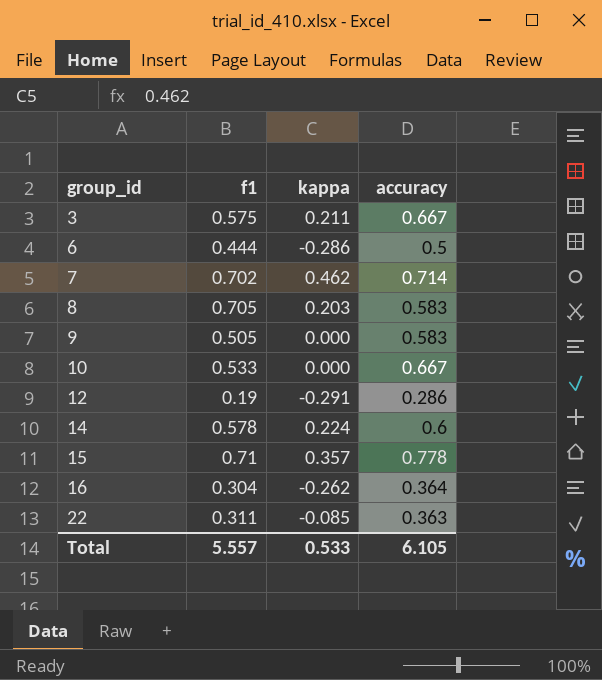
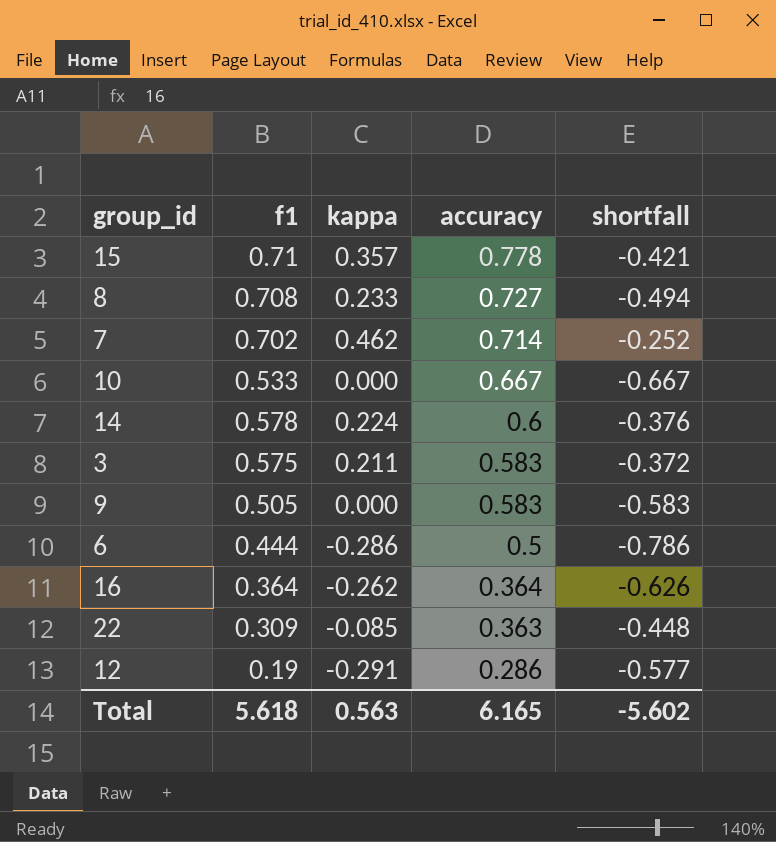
row order: group_id ascending -> accuracy descending
column shortfall | formula: none -> [kappa] - [accuracy]
8 | f1: 0.705 -> 0.708
8 | kappa: 0.203 -> 0.233
8 | accuracy: 0.583 -> 0.727
3 | accuracy: 0.667 -> 0.583
16 | f1: 0.304 -> 0.364
22 | f1: 0.311 -> 0.309
Total | f1: 5.557 -> 5.618
Total | kappa: 0.533 -> 0.563
Total | accuracy: 6.105 -> 6.165

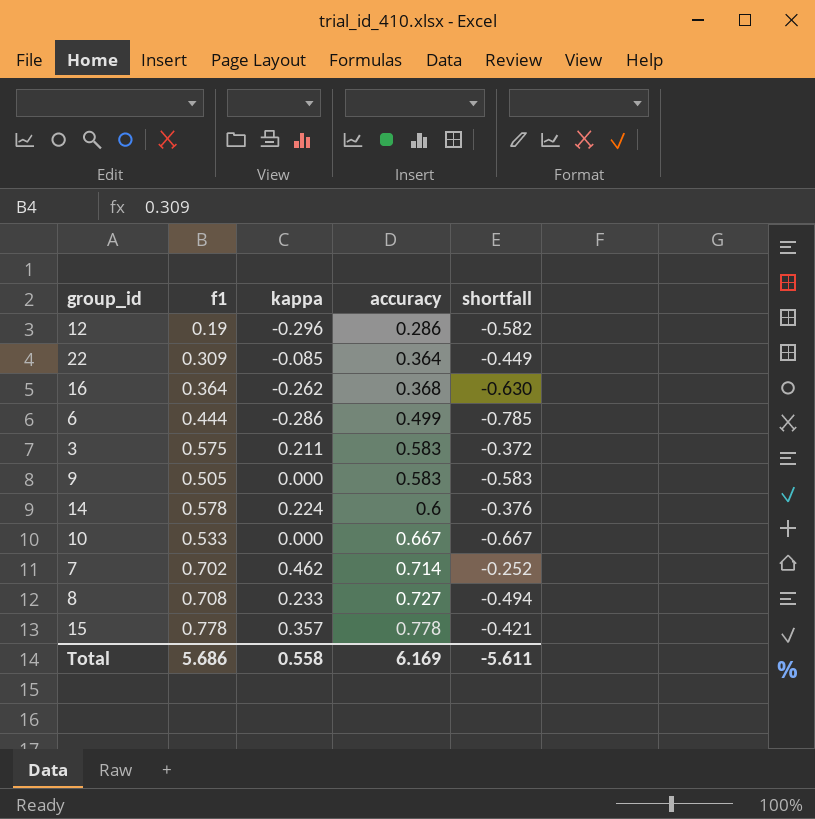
row order: accuracy descending -> accuracy ascending
12 | kappa: -0.291 -> -0.296
12 | shortfall: -0.577 -> -0.582
22 | accuracy: 0.363 -> 0.364
22 | shortfall: -0.448 -> -0.449
16 | accuracy: 0.364 -> 0.368
16 | shortfall: -0.626 -> -0.630
6 | accuracy: 0.5 -> 0.499
6 | shortfall: -0.786 -> -0.785
15 | f1: 0.71 -> 0.778
Total | f1: 5.618 -> 5.686
Total | kappa: 0.563 -> 0.558
Total | accuracy: 6.165 -> 6.169
Total | shortfall: -5.602 -> -5.611

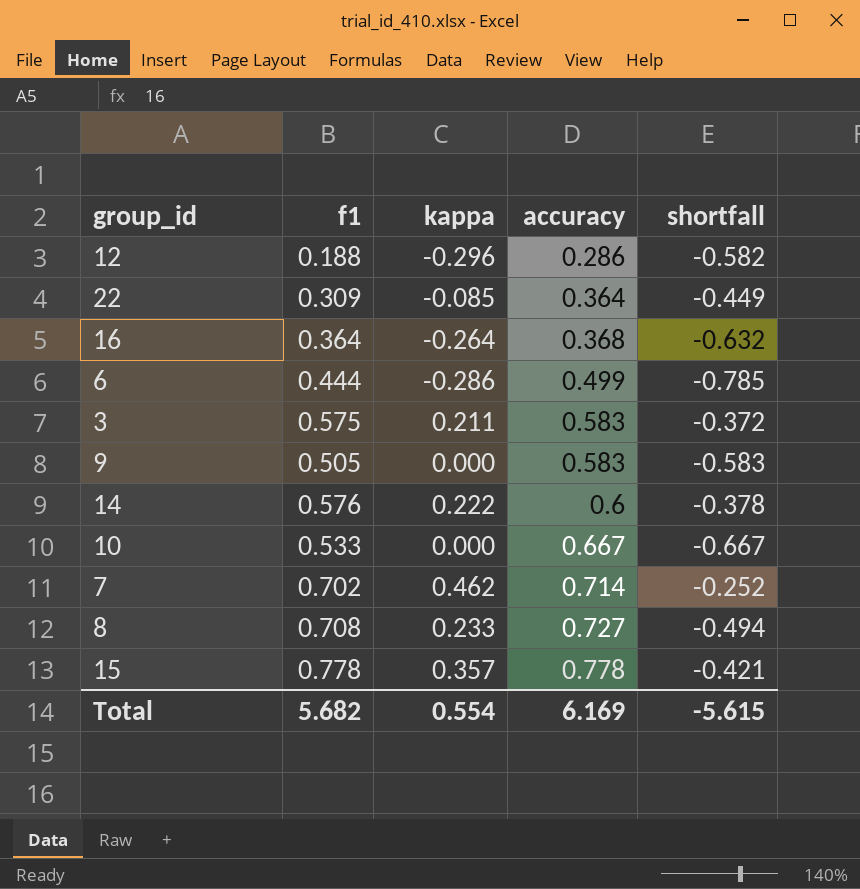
12 | f1: 0.19 -> 0.188
16 | kappa: -0.262 -> -0.264
16 | shortfall: -0.630 -> -0.632
14 | f1: 0.578 -> 0.576
14 | kappa: 0.224 -> 0.222
14 | shortfall: -0.376 -> -0.378
Total | f1: 5.686 -> 5.682
Total | kappa: 0.558 -> 0.554
Total | shortfall: -5.611 -> -5.615

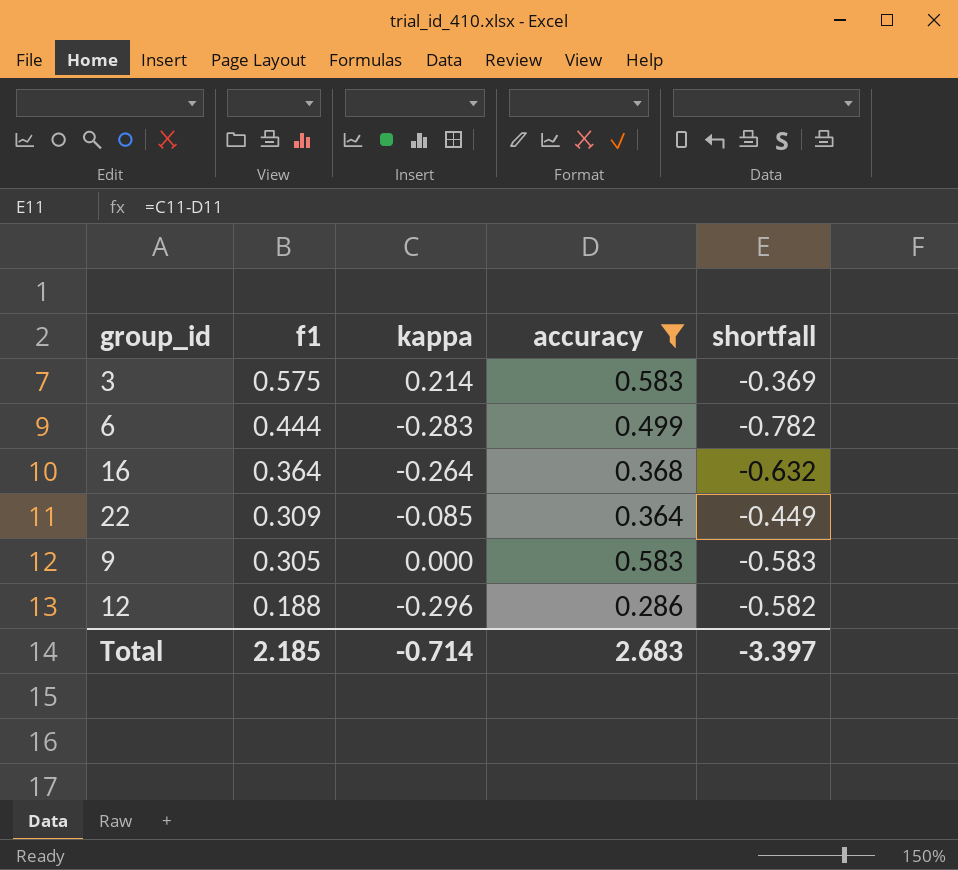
filter: none -> accuracy <= 0.583
row order: accuracy ascending -> f1 descending
3 | kappa: 0.211 -> 0.214
3 | shortfall: -0.372 -> -0.369
6 | kappa: -0.286 -> -0.283
6 | shortfall: -0.785 -> -0.782
9 | f1: 0.505 -> 0.305
Total | f1: 5.682 -> 2.185
Total | kappa: 0.554 -> -0.714
Total | accuracy: 6.169 -> 2.683
Total | shortfall: -5.615 -> -3.397

